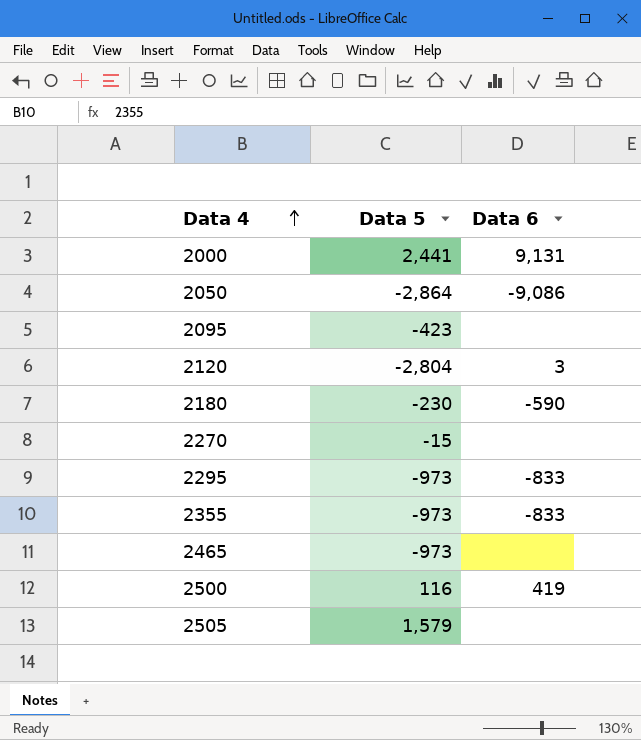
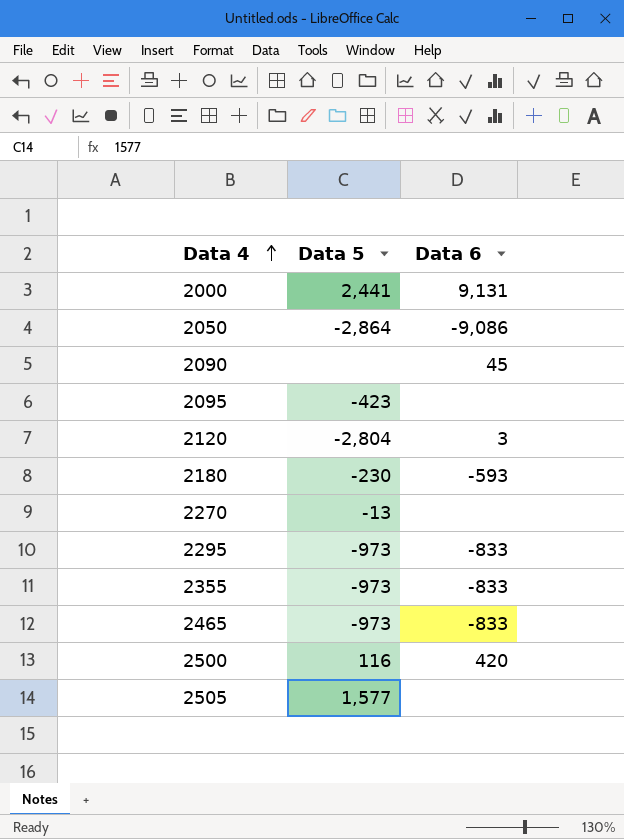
row 2090: none -> none | 45
2180 | Data 6: -590 -> -593
2270 | Data 5: -15 -> -13
2465 | Data 6: none -> -833
2500 | Data 6: 419 -> 420
2505 | Data 5: 1,579 -> 1,577

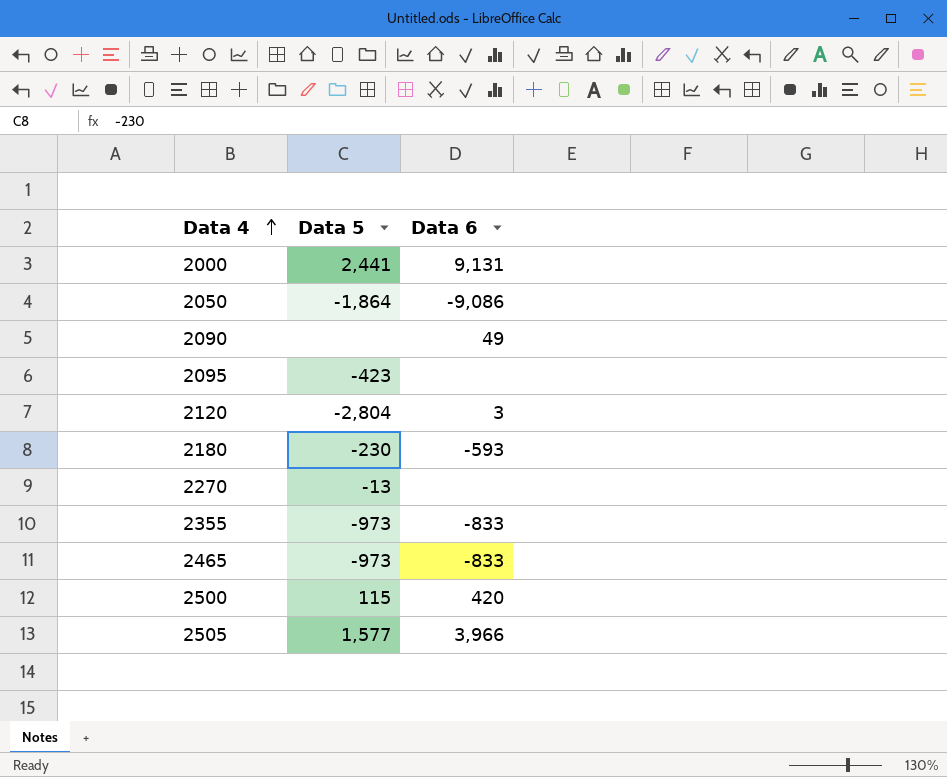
row 2295: -973 | -833 -> none
2050 | Data 5: -2,864 -> -1,864
2090 | Data 6: 45 -> 49
2500 | Data 5: 116 -> 115
2505 | Data 6: none -> 3,966

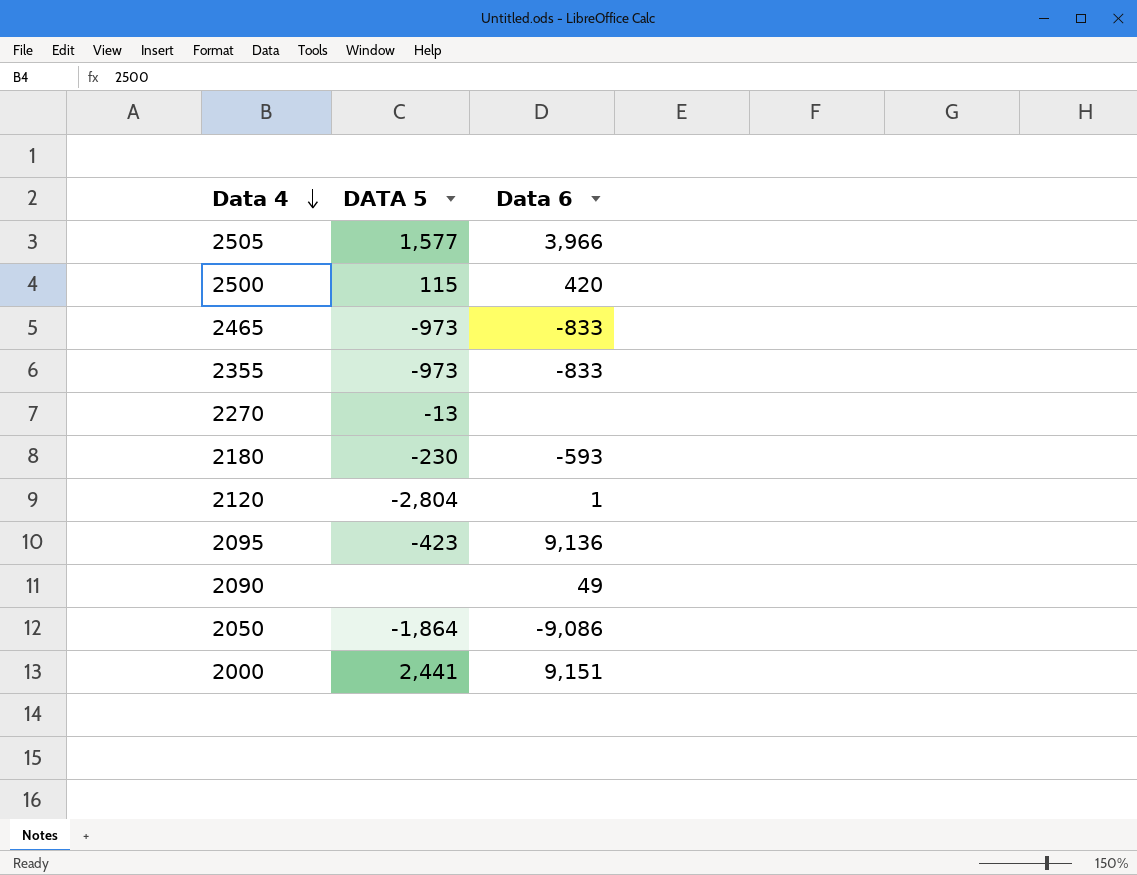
row order: Data 4 ascending -> Data 4 descending
column name: Data 5 -> DATA 5
2120 | Data 6: 3 -> 1
2095 | Data 6: none -> 9,136
2000 | Data 6: 9,131 -> 9,151

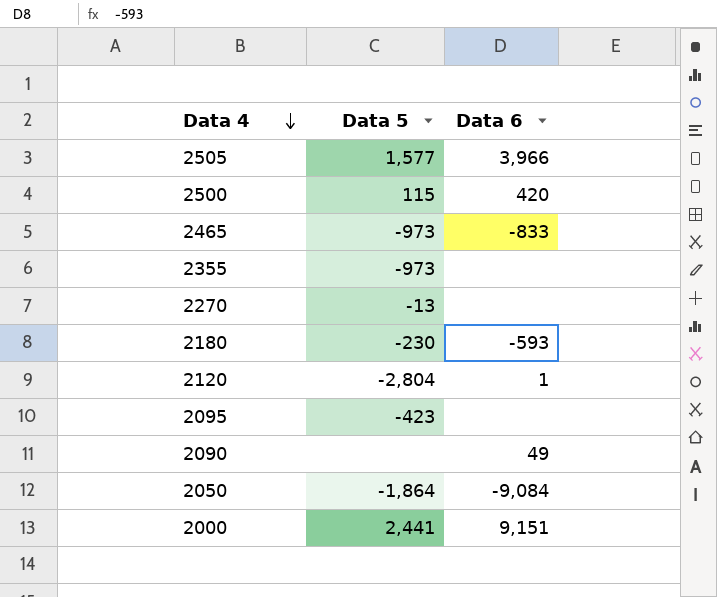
column name: DATA 5 -> Data 5
2355 | Data 6: -833 -> none
2095 | Data 6: 9,136 -> none
2050 | Data 6: -9,086 -> -9,084

